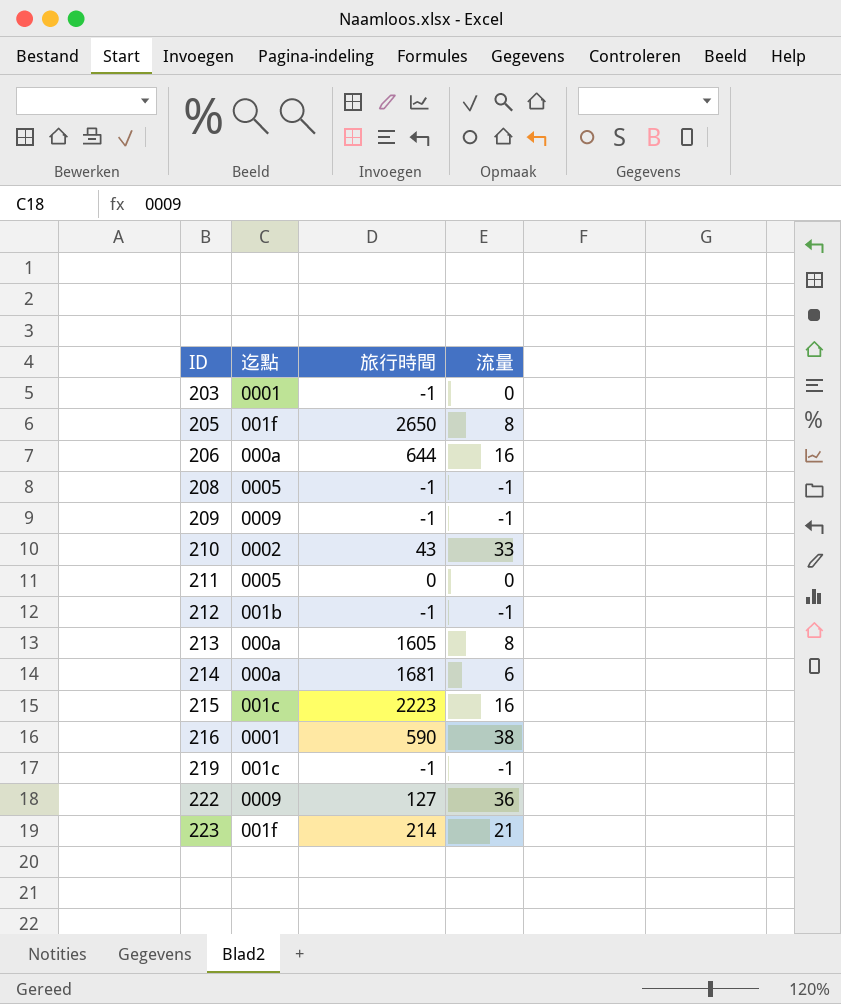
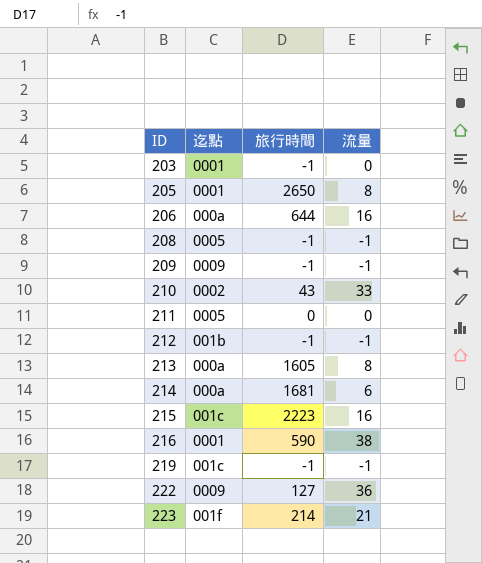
205 | 迄點: 001f -> 0001

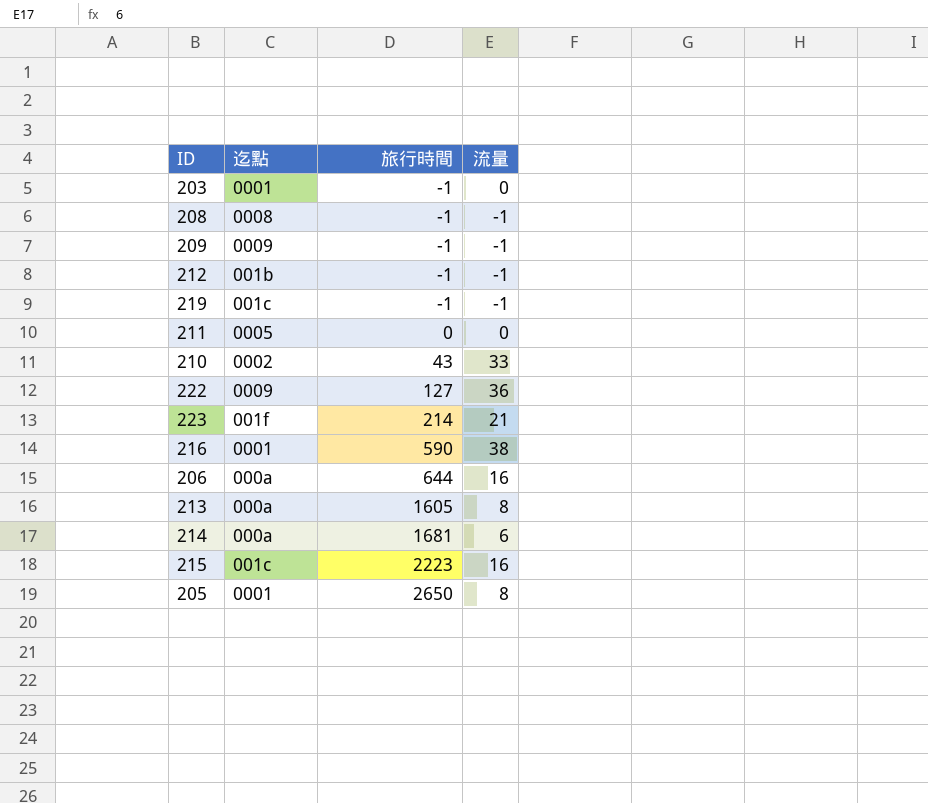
row order: ID ascending -> 旅行時間 ascending
208 | 迄點: 0005 -> 0008

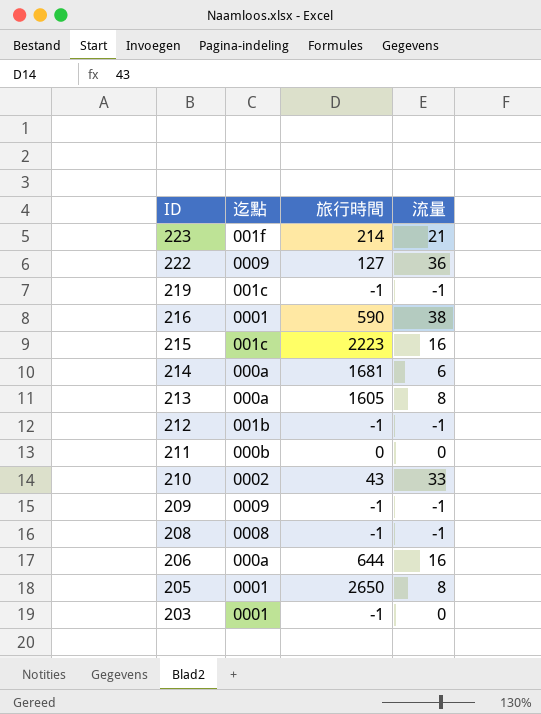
row order: 旅行時間 ascending -> ID descending
211 | 迄點: 0005 -> 000b

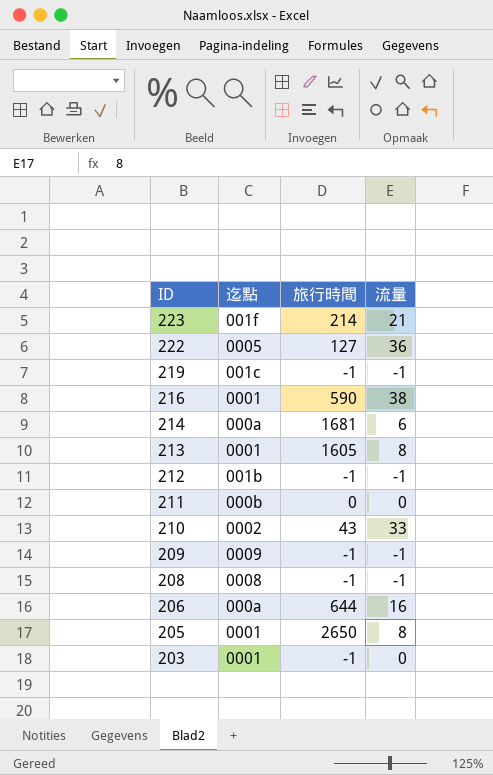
row 215: 001c | 2223 | 16 -> none
222 | 迄點: 0009 -> 0005
213 | 迄點: 000a -> 0001

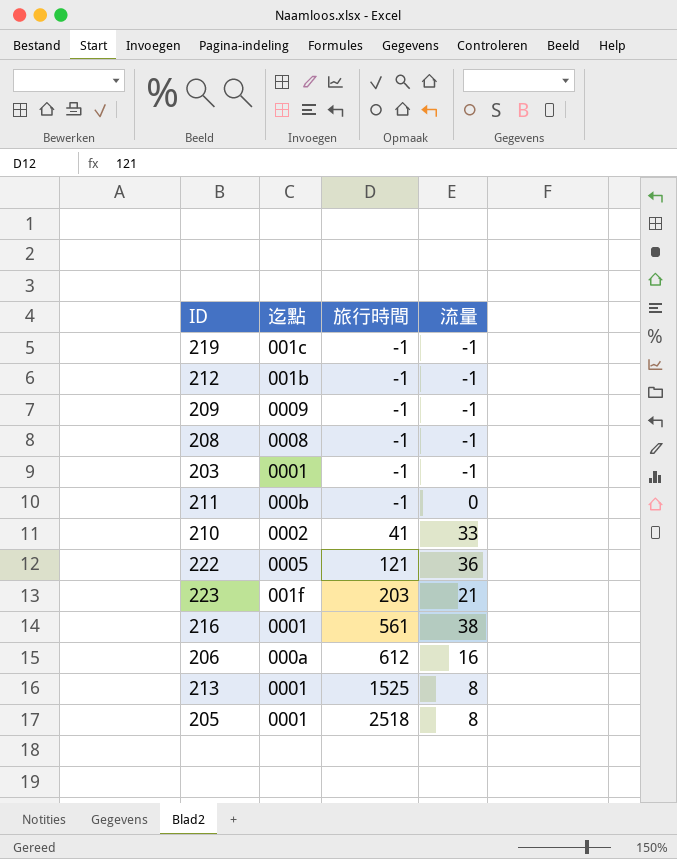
row order: ID descending -> 旅行時間 ascending
row 214: 000a | 1681 | 6 -> none
203 | 流量: 0 -> -1
211 | 旅行時間: 0 -> -1
210 | 旅行時間: 43 -> 41
222 | 旅行時間: 127 -> 121
223 | 旅行時間: 214 -> 203
216 | 旅行時間: 590 -> 561
206 | 旅行時間: 644 -> 612
213 | 旅行時間: 1605 -> 1525
205 | 旅行時間: 2650 -> 2518

